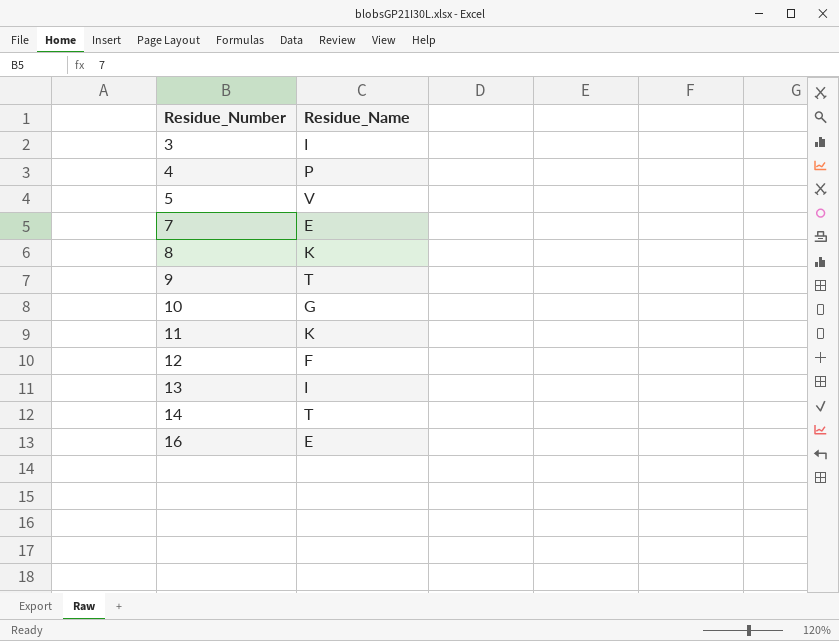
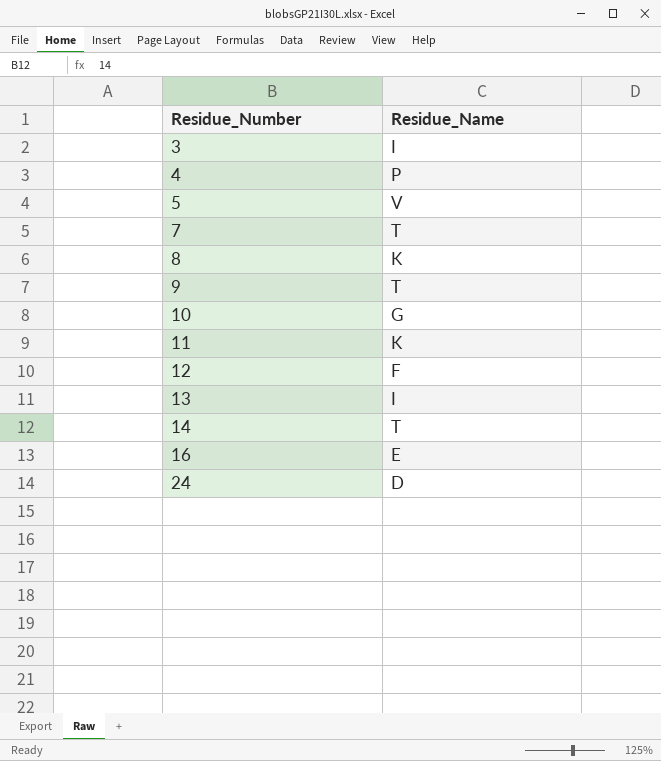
7 | Residue_Name: E -> T
row 24: none -> D

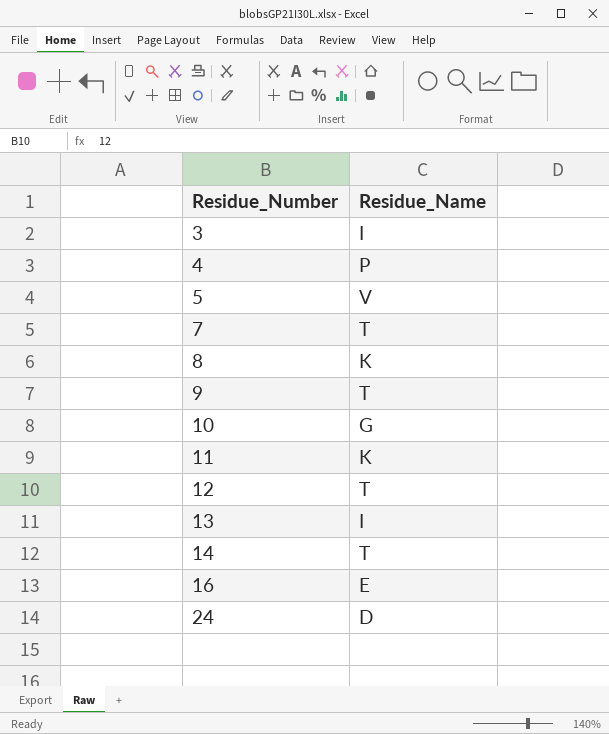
12 | Residue_Name: F -> T

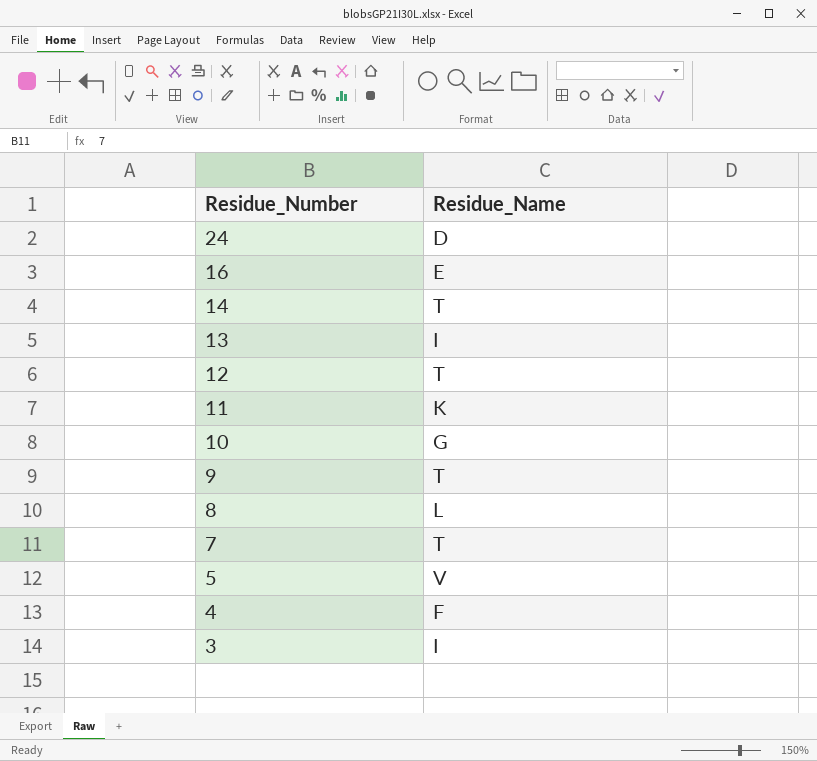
row order: Residue_Number ascending -> Residue_Number descending
8 | Residue_Name: K -> L
4 | Residue_Name: P -> F

